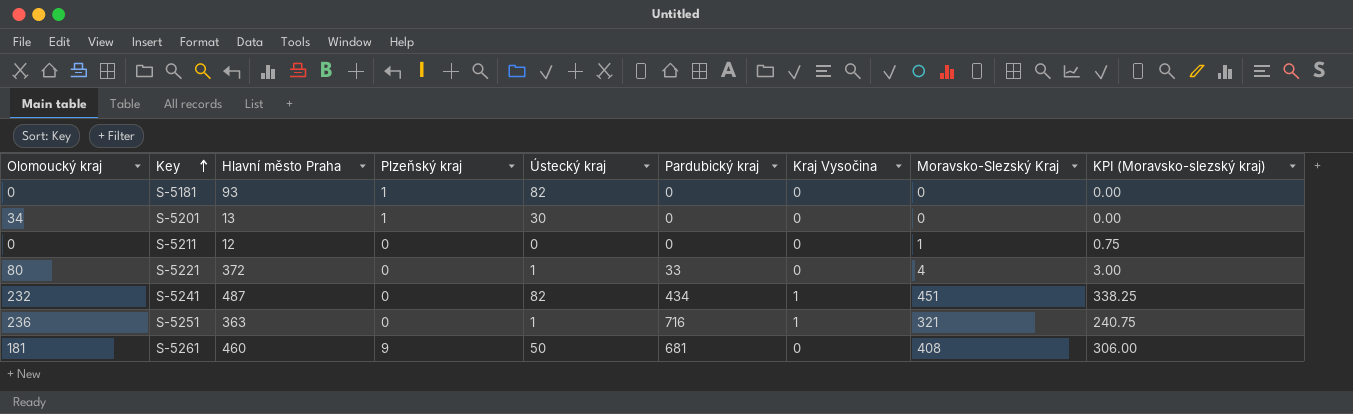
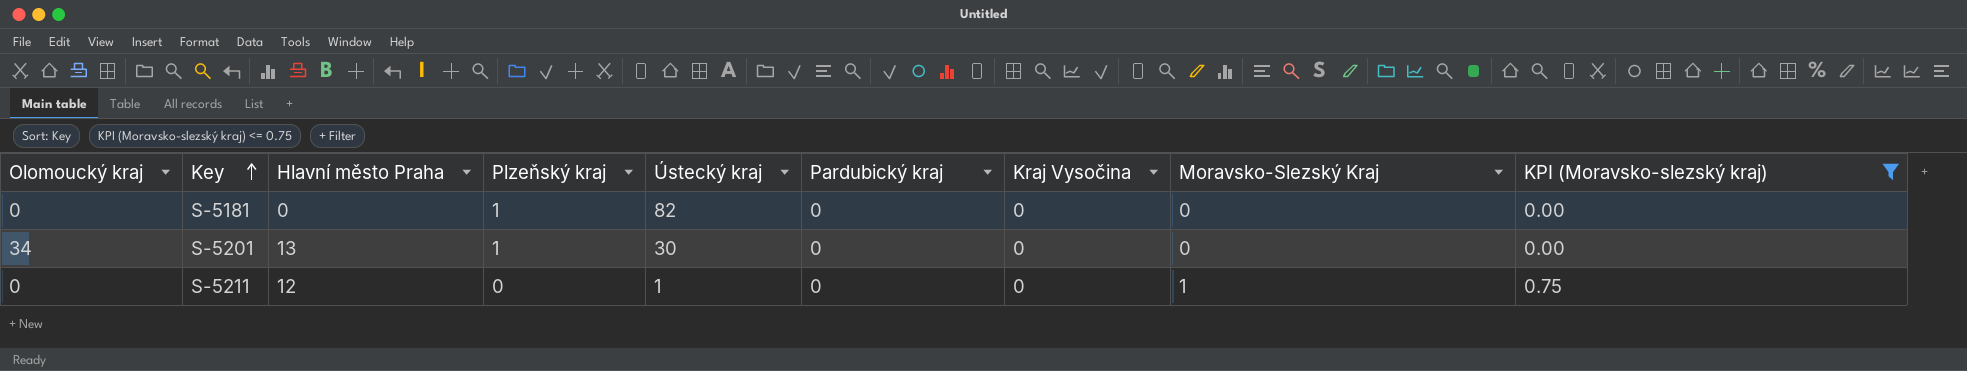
filter: none -> KPI (Moravsko-slezský kraj) <= 0.75
S-5181 | Hlavní město Praha: 93 -> 0
S-5211 | Ústecký kraj: 0 -> 1

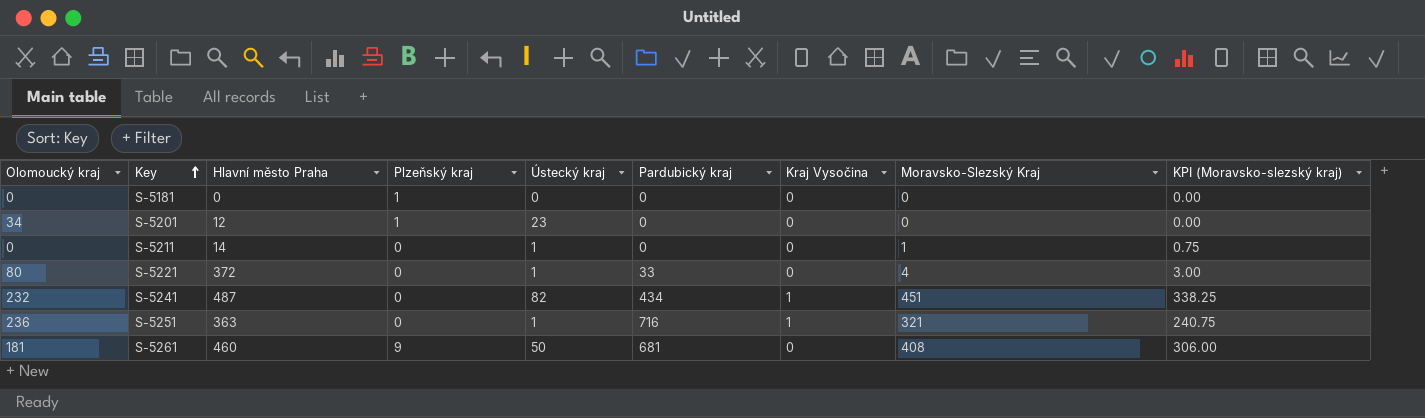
filter: KPI (Moravsko-slezský kraj) <= 0.75 -> none
S-5181 | Ústecký kraj: 82 -> 0
S-5201 | Hlavní město Praha: 13 -> 12
S-5201 | Ústecký kraj: 30 -> 23
S-5211 | Hlavní město Praha: 12 -> 14

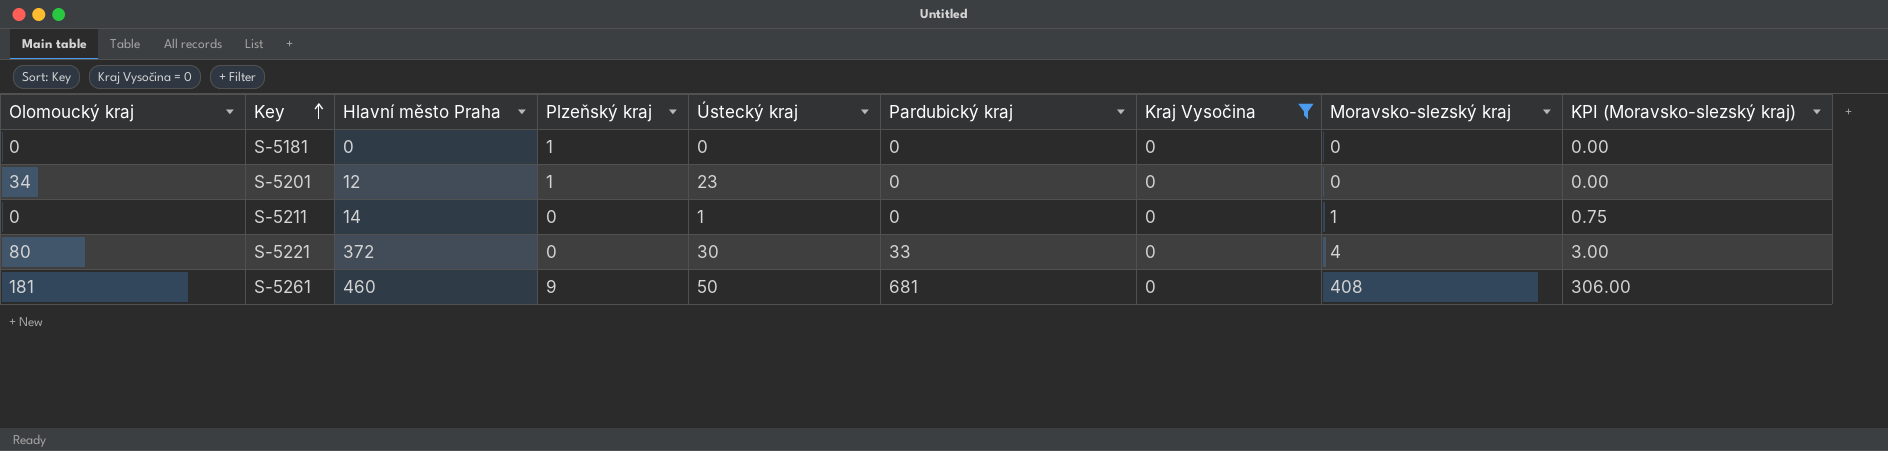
filter: none -> Kraj Vysočina = 0
column name: Moravsko-Slezský Kraj -> Moravsko-slezský kraj
S-5221 | Ústecký kraj: 1 -> 30

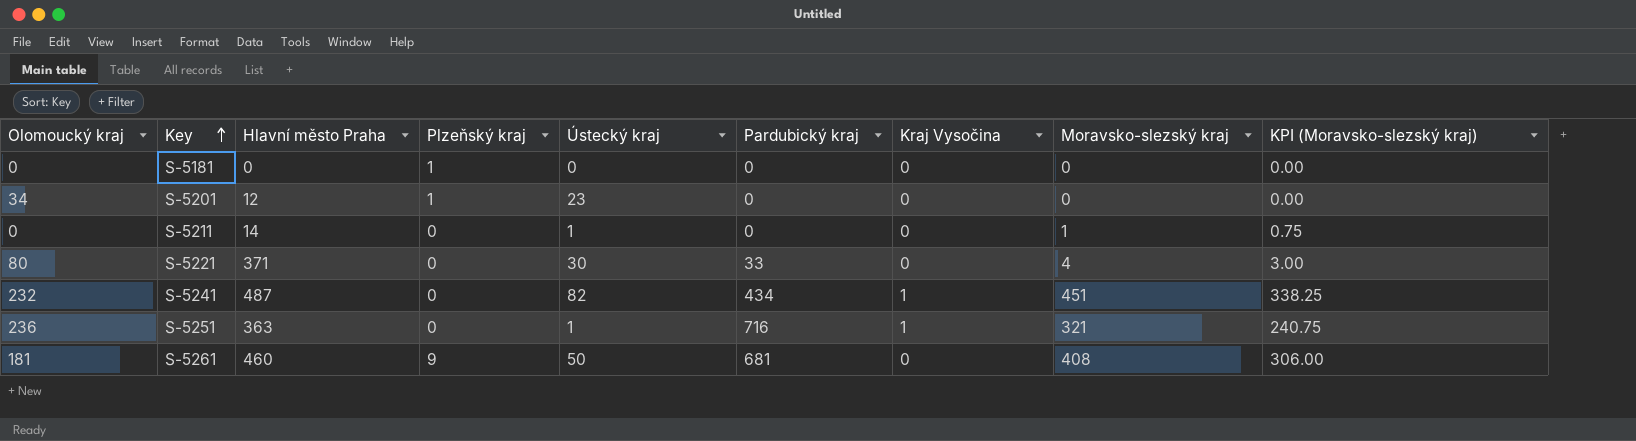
filter: Kraj Vysočina = 0 -> none
S-5221 | Hlavní město Praha: 372 -> 371

